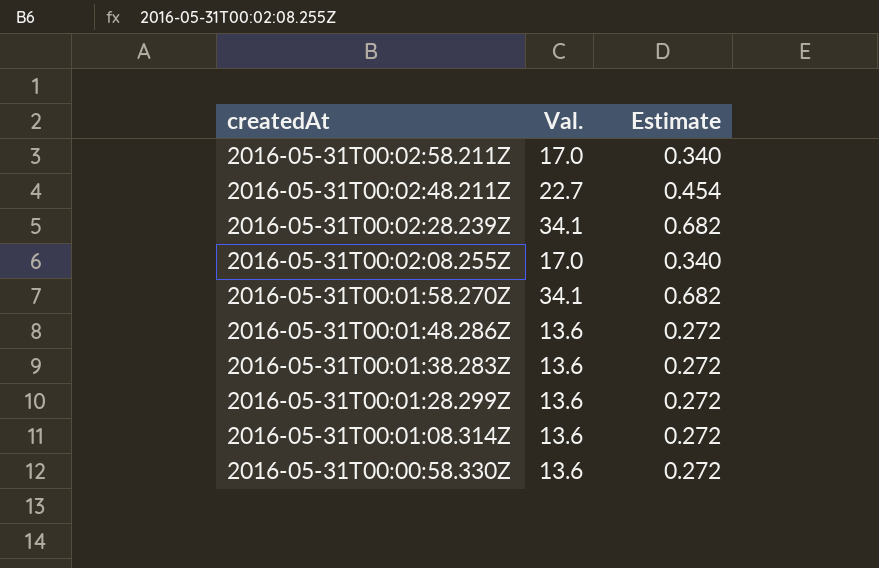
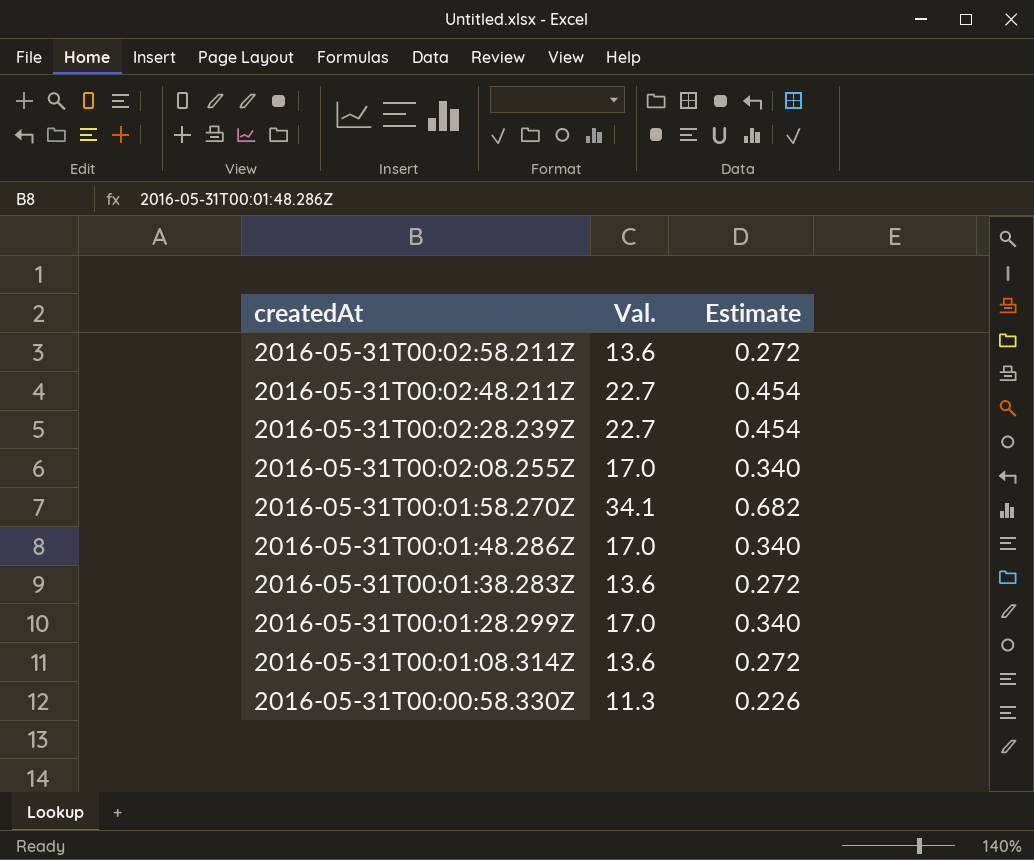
2016-05-31T00:02:58.211Z | Val.: 17.0 -> 13.6
2016-05-31T00:02:58.211Z | Estimate: 0.340 -> 0.272
2016-05-31T00:02:28.239Z | Val.: 34.1 -> 22.7
2016-05-31T00:02:28.239Z | Estimate: 0.682 -> 0.454
2016-05-31T00:01:48.286Z | Val.: 13.6 -> 17.0
2016-05-31T00:01:48.286Z | Estimate: 0.272 -> 0.340
2016-05-31T00:01:28.299Z | Val.: 13.6 -> 17.0
2016-05-31T00:01:28.299Z | Estimate: 0.272 -> 0.340
2016-05-31T00:00:58.330Z | Val.: 13.6 -> 11.3
2016-05-31T00:00:58.330Z | Estimate: 0.272 -> 0.226

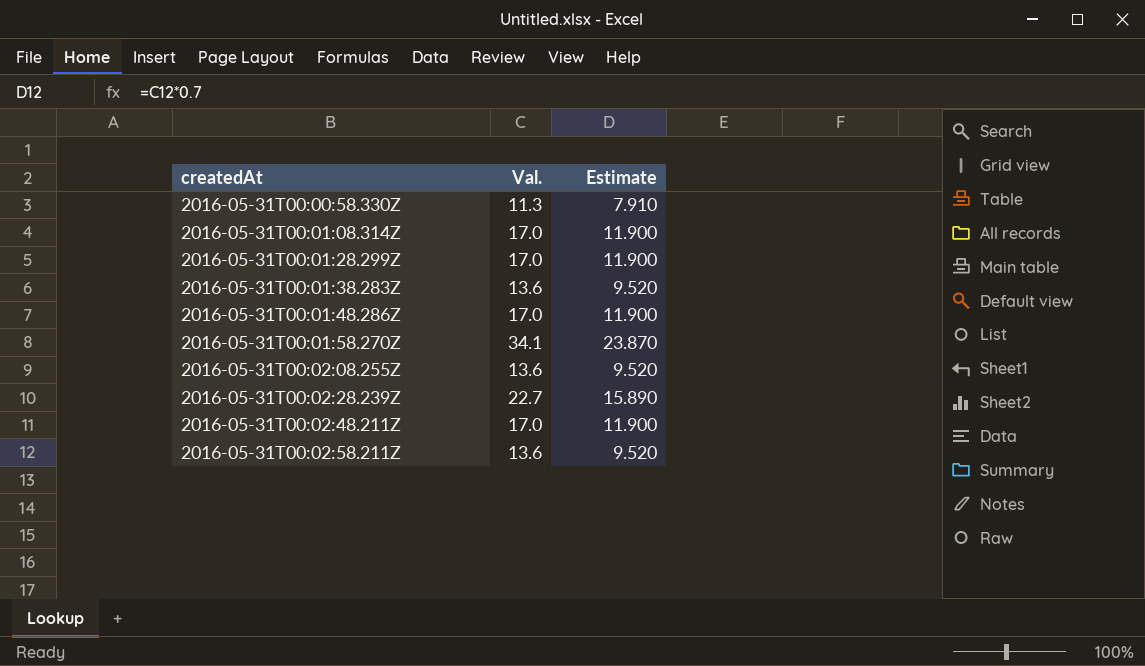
row order: createdAt descending -> createdAt ascending
column Estimate | formula: [Val.] * 0.02 -> [Val.] * 0.7
2016-05-31T00:01:08.314Z | Val.: 13.6 -> 17.0
2016-05-31T00:02:08.255Z | Val.: 17.0 -> 13.6
2016-05-31T00:02:48.211Z | Val.: 22.7 -> 17.0

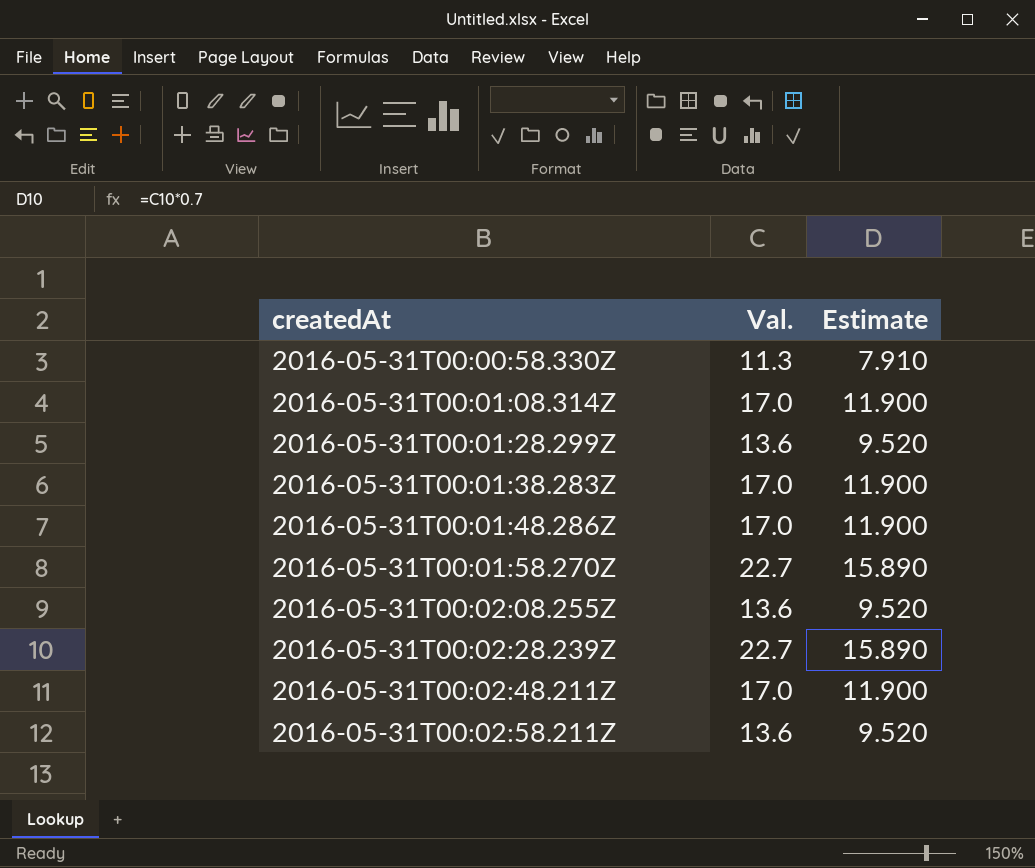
2016-05-31T00:01:28.299Z | Val.: 17.0 -> 13.6
2016-05-31T00:01:28.299Z | Estimate: 11.900 -> 9.520
2016-05-31T00:01:38.283Z | Val.: 13.6 -> 17.0
2016-05-31T00:01:38.283Z | Estimate: 9.520 -> 11.900
2016-05-31T00:01:58.270Z | Val.: 34.1 -> 22.7
2016-05-31T00:01:58.270Z | Estimate: 23.870 -> 15.890

